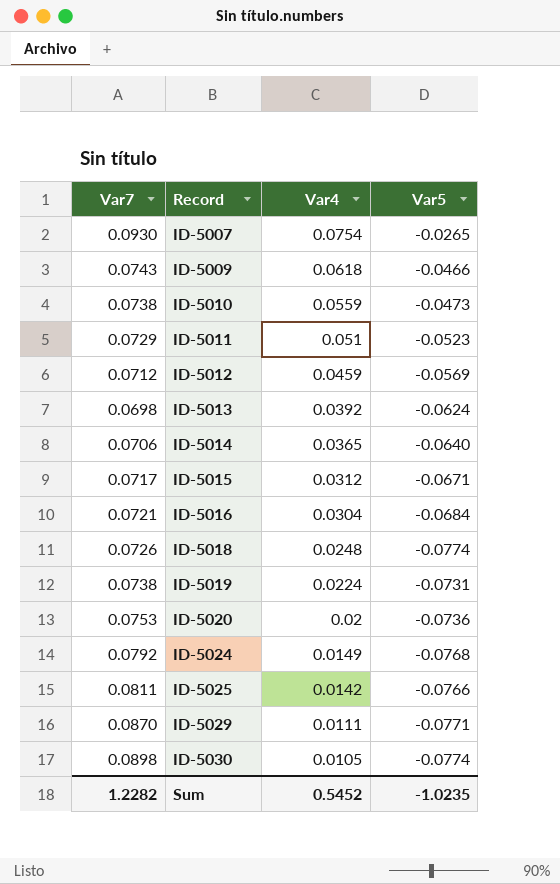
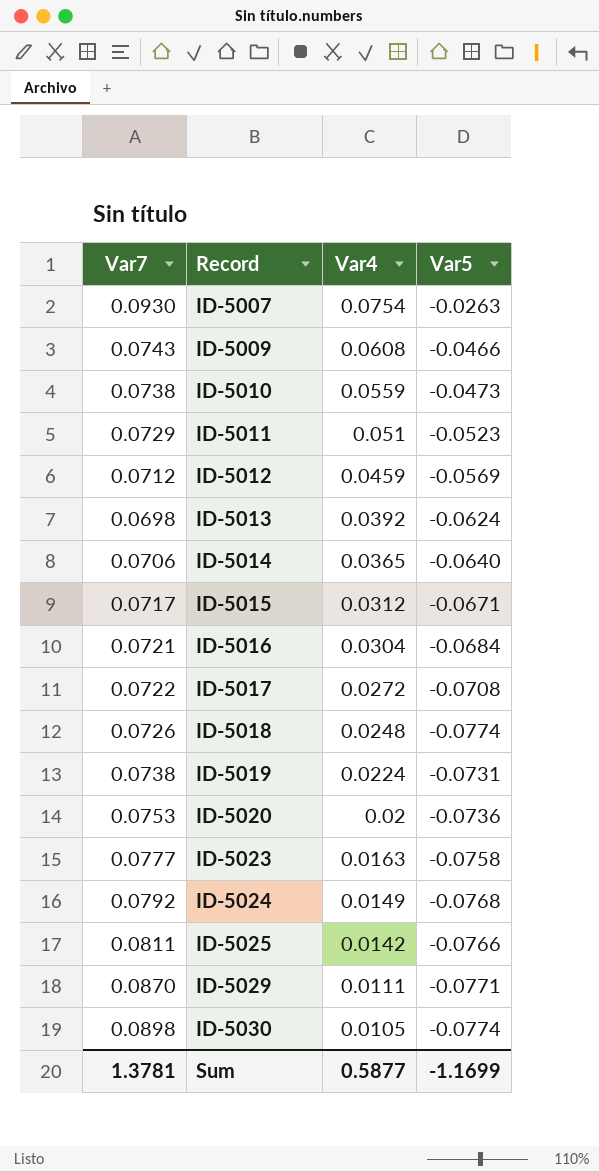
ID-5007 | Var5: -0.0265 -> -0.0263
ID-5009 | Var4: 0.0618 -> 0.0608
row ID-5017: none -> 0.0722 | 0.0272 | -0.0708
row ID-5023: none -> 0.0777 | 0.0163 | -0.0758
Sum | Var7: 1.2282 -> 1.3781
Sum | Var4: 0.5452 -> 0.5877
Sum | Var5: -1.0235 -> -1.1699

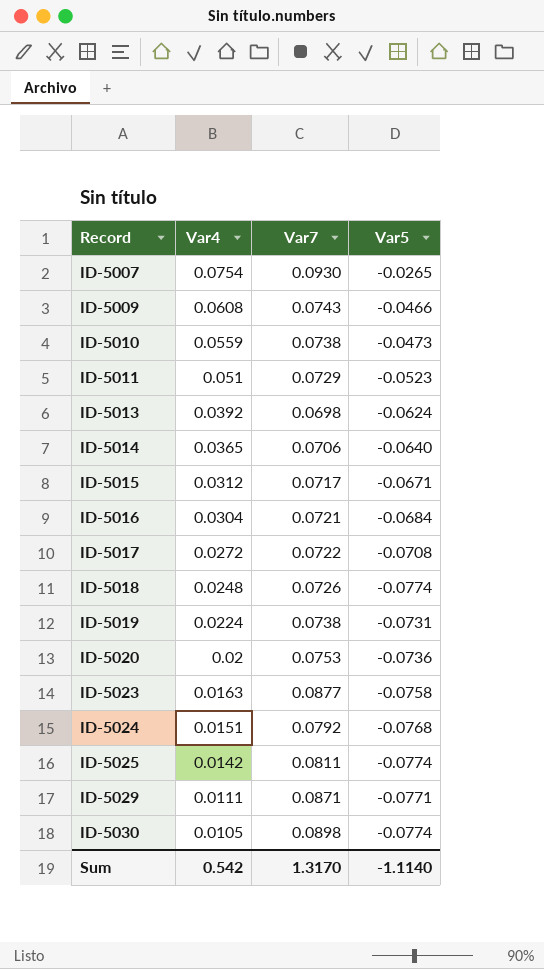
column Var7 | position: 1 -> 3
row ID-5012: 0.0712 | 0.0459 | -0.0569 -> none
ID-5007 | Var5: -0.0263 -> -0.0265
ID-5023 | Var7: 0.0777 -> 0.0877
ID-5024 | Var4: 0.0149 -> 0.0151
ID-5025 | Var5: -0.0766 -> -0.0774
ID-5029 | Var7: 0.0870 -> 0.0871
Sum | Var4: 0.5877 -> 0.542
Sum | Var7: 1.3781 -> 1.3170
Sum | Var5: -1.1699 -> -1.1140

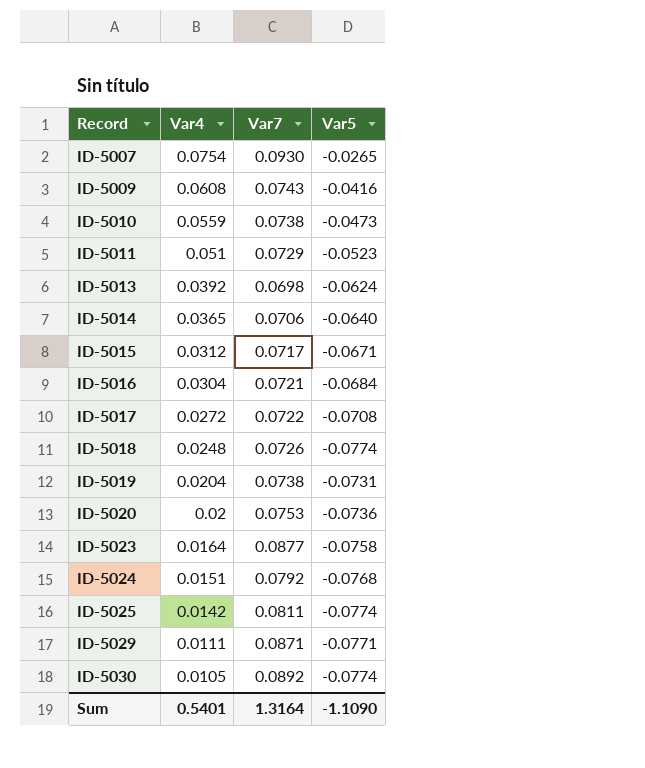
ID-5009 | Var5: -0.0466 -> -0.0416
ID-5019 | Var4: 0.0224 -> 0.0204
ID-5023 | Var4: 0.0163 -> 0.0164
ID-5030 | Var7: 0.0898 -> 0.0892
Sum | Var4: 0.542 -> 0.5401
Sum | Var7: 1.3170 -> 1.3164
Sum | Var5: -1.1140 -> -1.1090

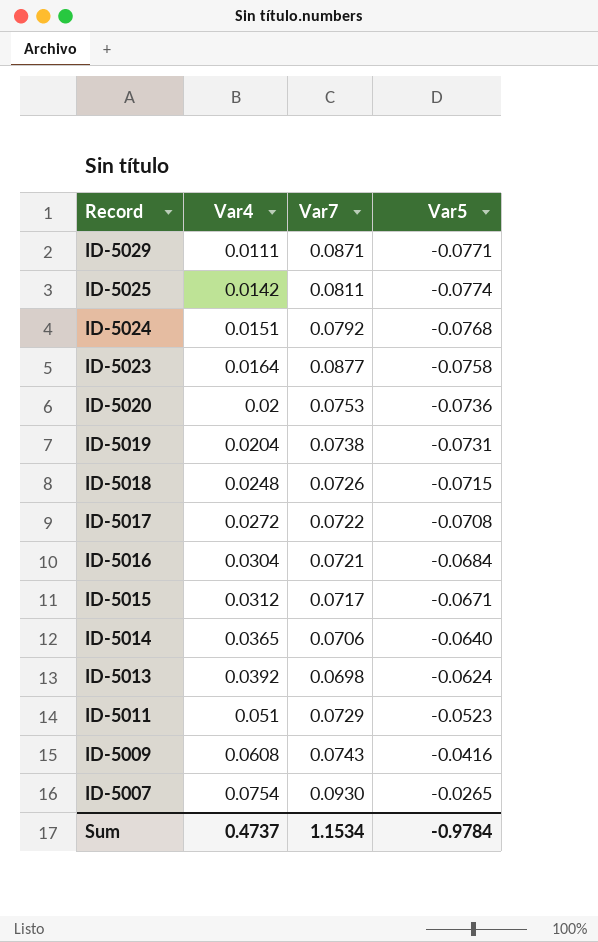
row order: Record ascending -> Record descending
row ID-5010: 0.0559 | 0.0738 | -0.0473 -> none
row ID-5030: 0.0105 | 0.0892 | -0.0774 -> none
ID-5018 | Var5: -0.0774 -> -0.0715
Sum | Var4: 0.5401 -> 0.4737
Sum | Var7: 1.3164 -> 1.1534
Sum | Var5: -1.1090 -> -0.9784

